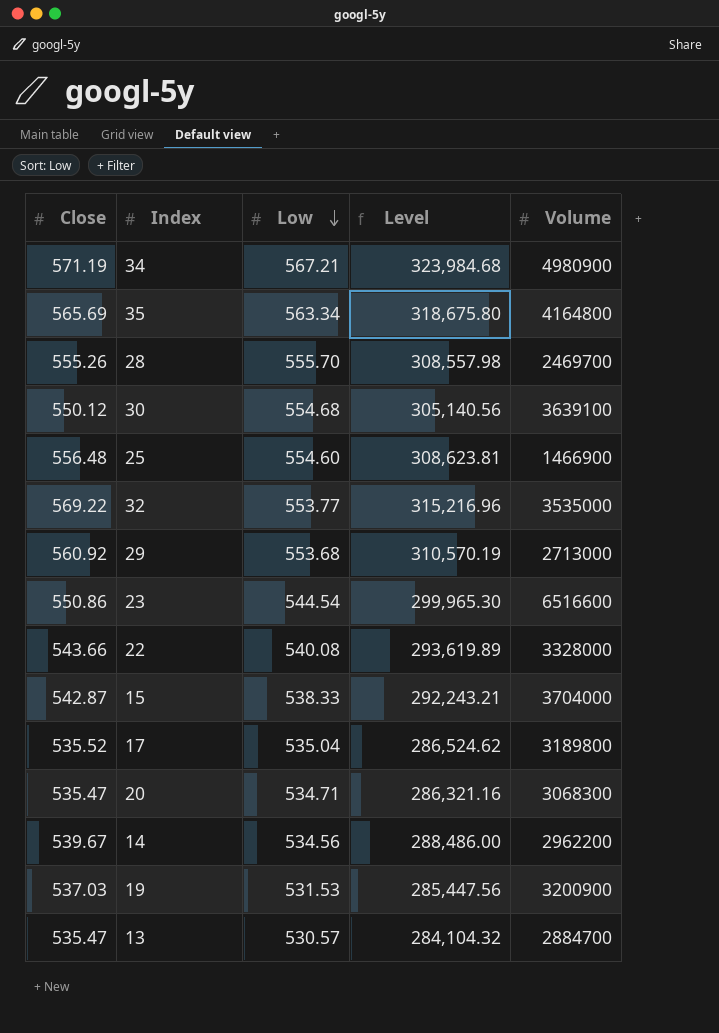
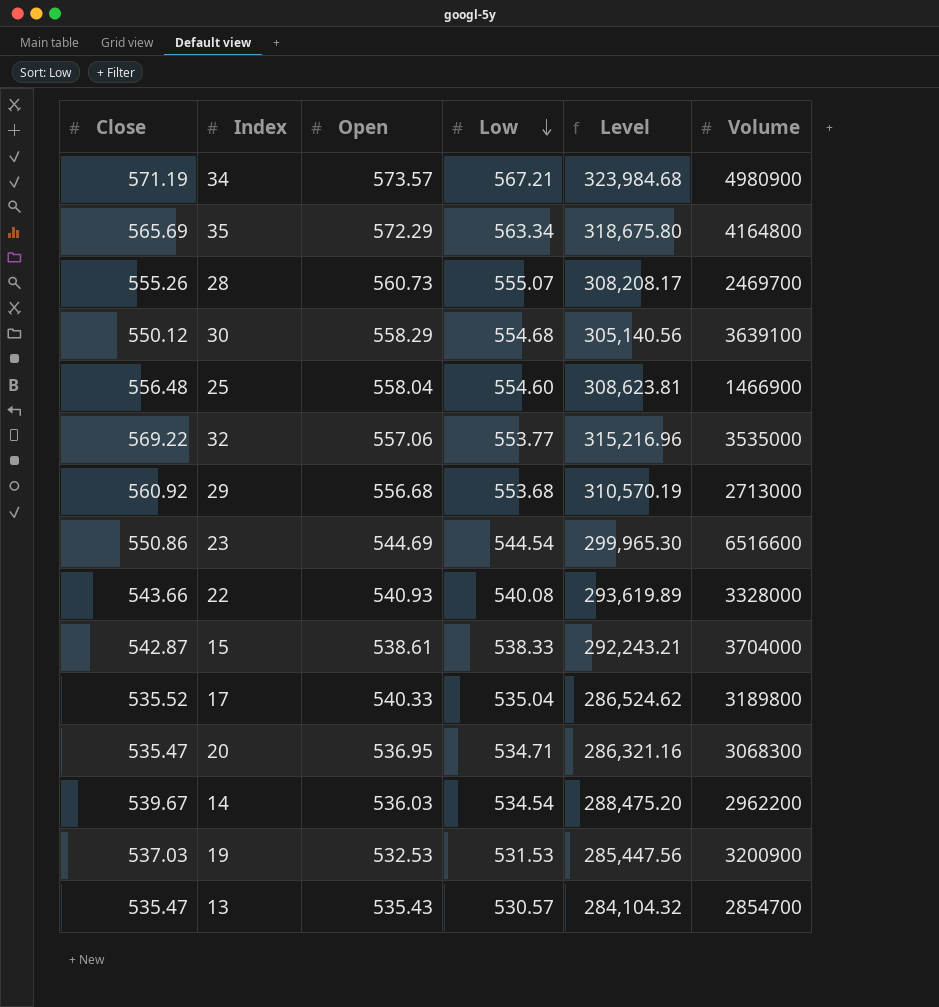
column Open | position: none -> 3
28 | Low: 555.70 -> 555.07
28 | Level: 308,557.98 -> 308,208.17
14 | Low: 534.56 -> 534.54
14 | Level: 288,486.00 -> 288,475.20
13 | Volume: 2884700 -> 2854700

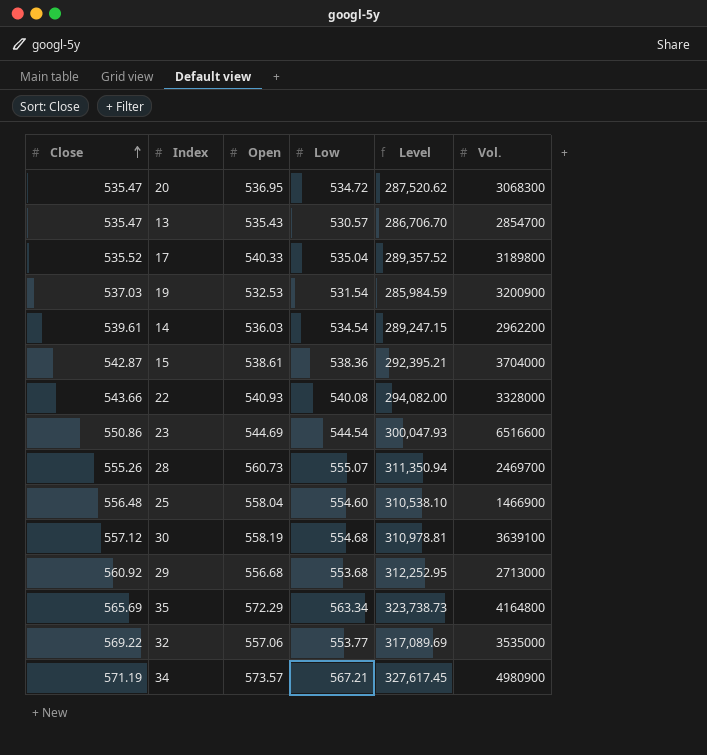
row order: Low descending -> Close ascending
column Level | formula: [Close] * [Low] -> [Close] * [Open]
column name: Volume -> Vol.
20 | Low: 534.71 -> 534.72
19 | Low: 531.53 -> 531.54
14 | Close: 539.67 -> 539.61
15 | Low: 538.33 -> 538.36
30 | Close: 550.12 -> 557.12
30 | Open: 558.29 -> 558.19

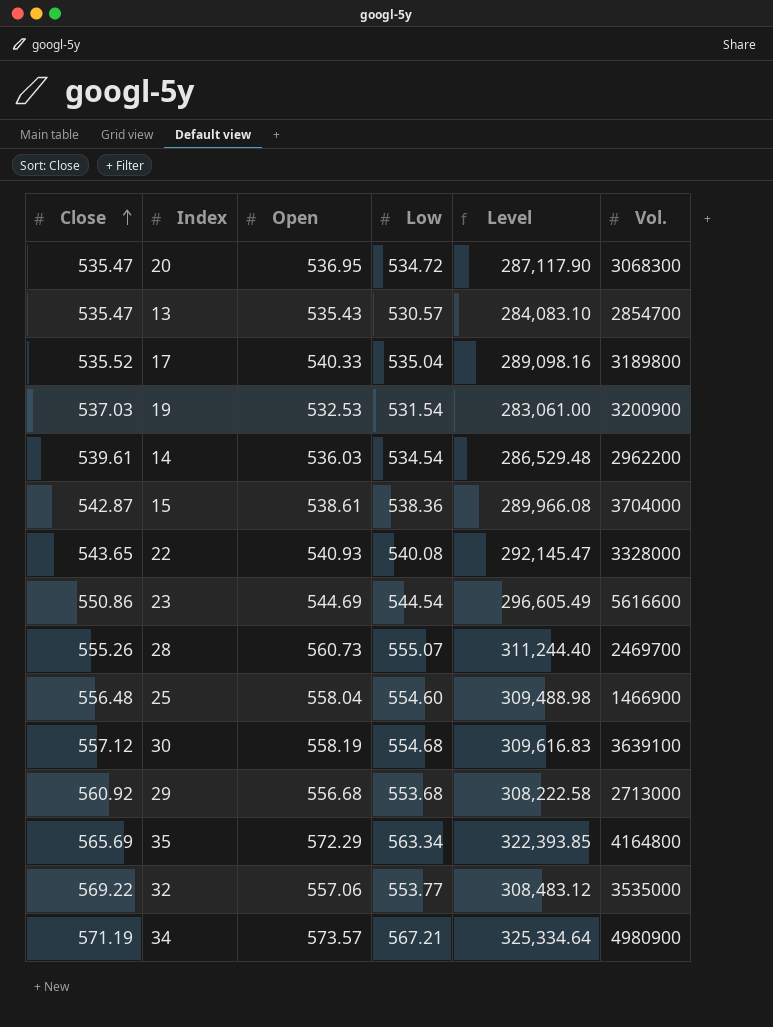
column Level | formula: [Close] * [Open] -> [Open] * [Low]
22 | Close: 543.66 -> 543.65
23 | Vol.: 6516600 -> 5616600

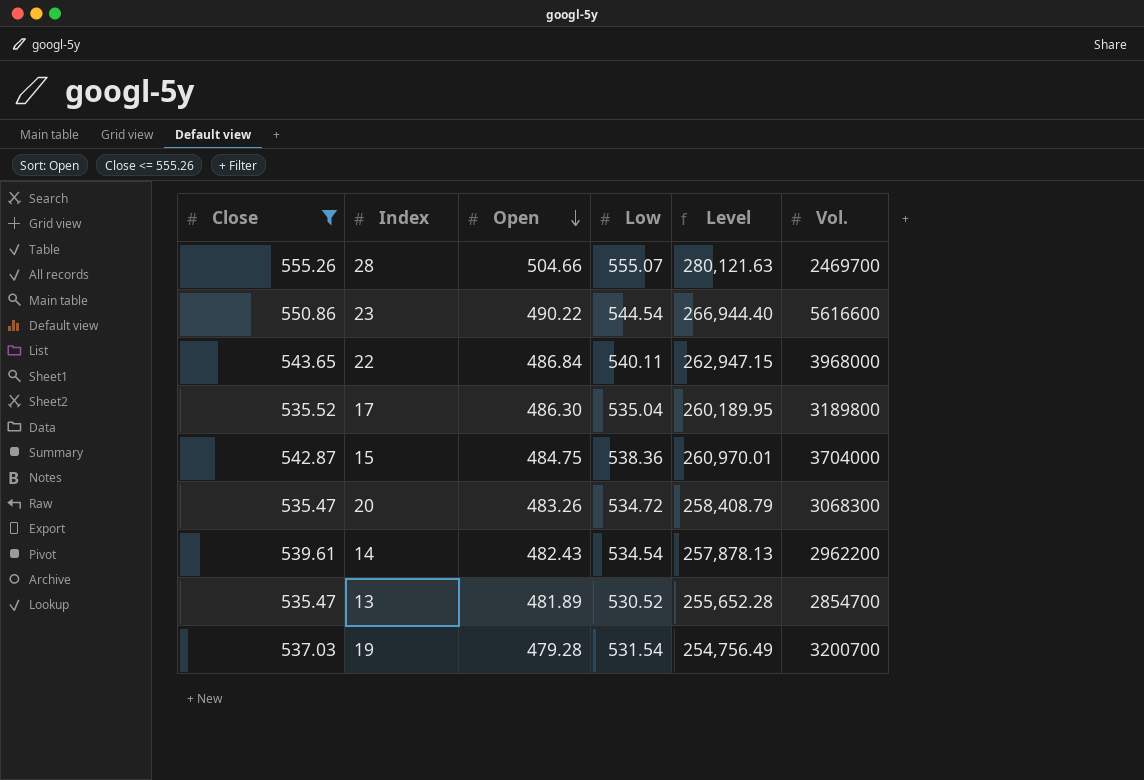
filter: none -> Close <= 555.26
row order: Close ascending -> Open descending
28 | Open: 560.73 -> 504.66
28 | Level: 311,244.40 -> 280,121.63
23 | Open: 544.69 -> 490.22
23 | Level: 296,605.49 -> 266,944.40
22 | Open: 540.93 -> 486.84
22 | Low: 540.08 -> 540.11
22 | Level: 292,145.47 -> 262,947.15
22 | Vol.: 3328000 -> 3968000
17 | Open: 540.33 -> 486.30
17 | Level: 289,098.16 -> 260,189.95
15 | Open: 538.61 -> 484.75
15 | Level: 289,966.08 -> 260,970.01
20 | Open: 536.95 -> 483.26
20 | Level: 287,117.90 -> 258,408.79
14 | Open: 536.03 -> 482.43
14 | Level: 286,529.48 -> 257,878.13
13 | Open: 535.43 -> 481.89
13 | Low: 530.57 -> 530.52
13 | Level: 284,083.10 -> 255,652.28
19 | Open: 532.53 -> 479.28
19 | Level: 283,061.00 -> 254,756.49
19 | Vol.: 3200900 -> 3200700

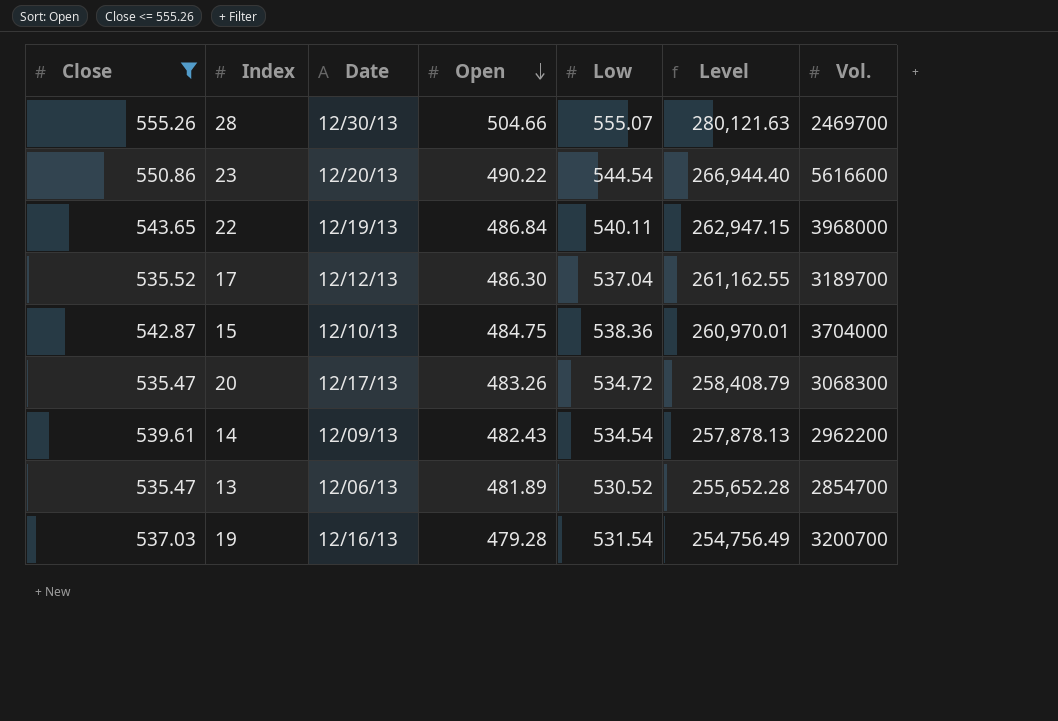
column Date | position: none -> 3
17 | Low: 535.04 -> 537.04
17 | Level: 260,189.95 -> 261,162.55
17 | Vol.: 3189800 -> 3189700

